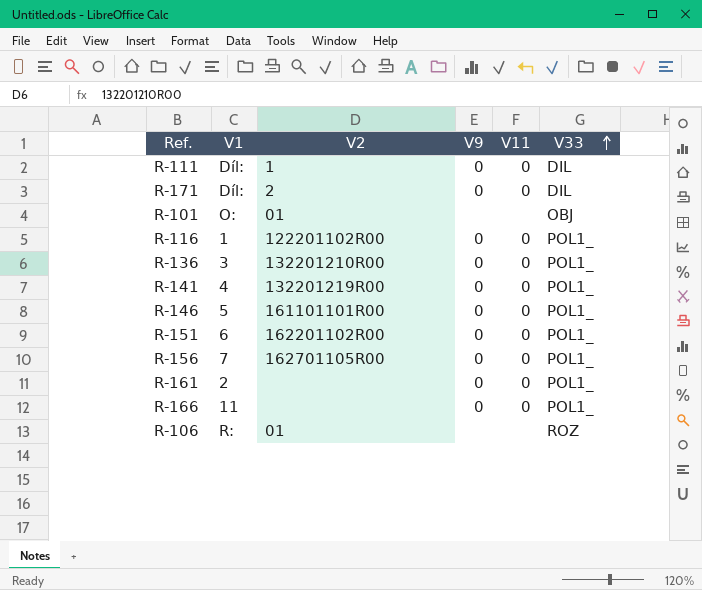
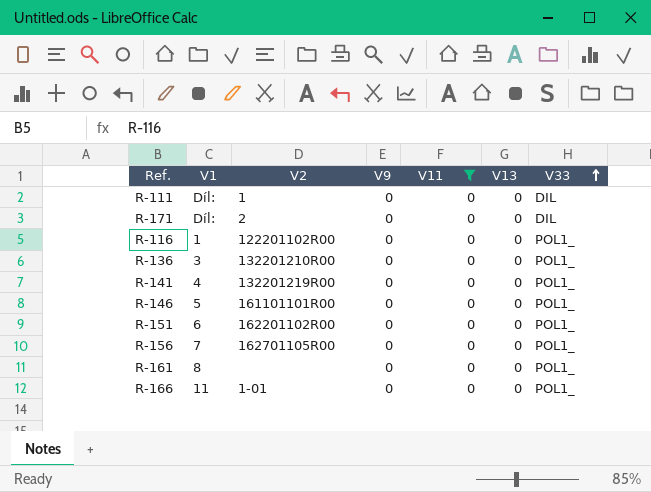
filter: none -> V11 = 0
column V13 | position: none -> 6
R-161 | V1: 2 -> 8
R-166 | V2: none -> 1-01

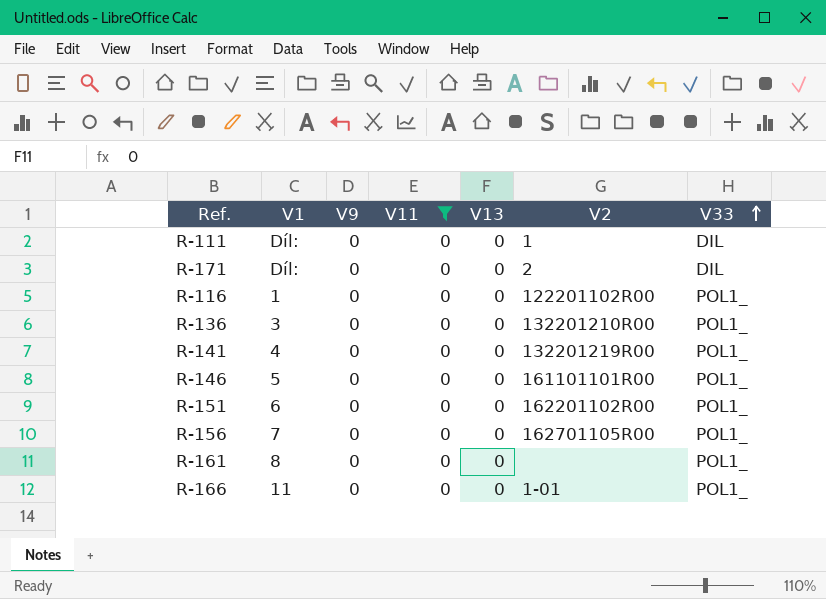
column V2 | position: 3 -> 6

